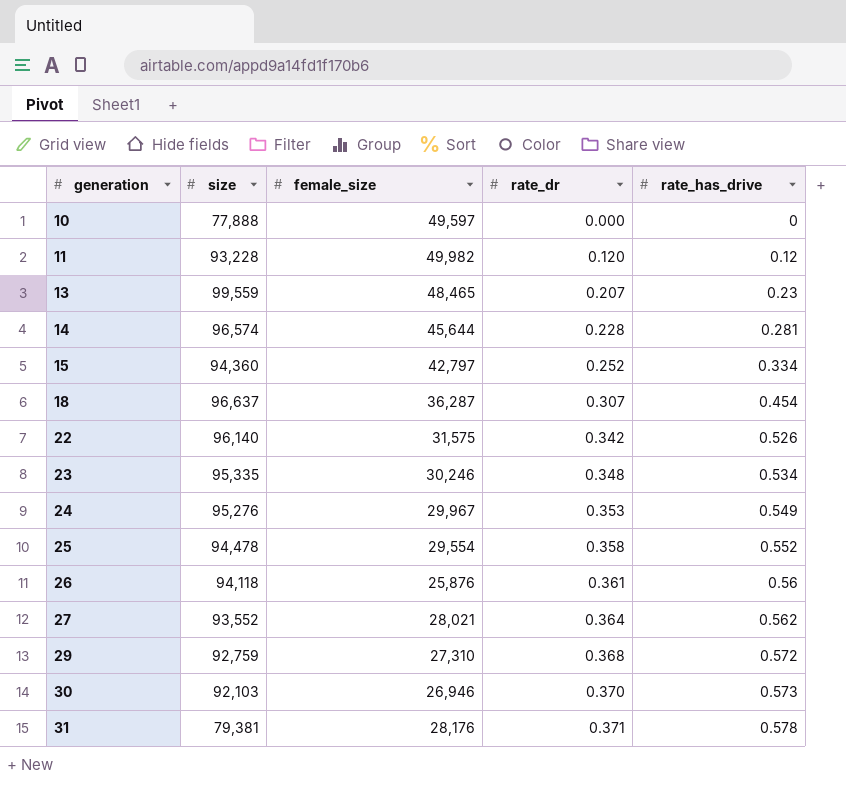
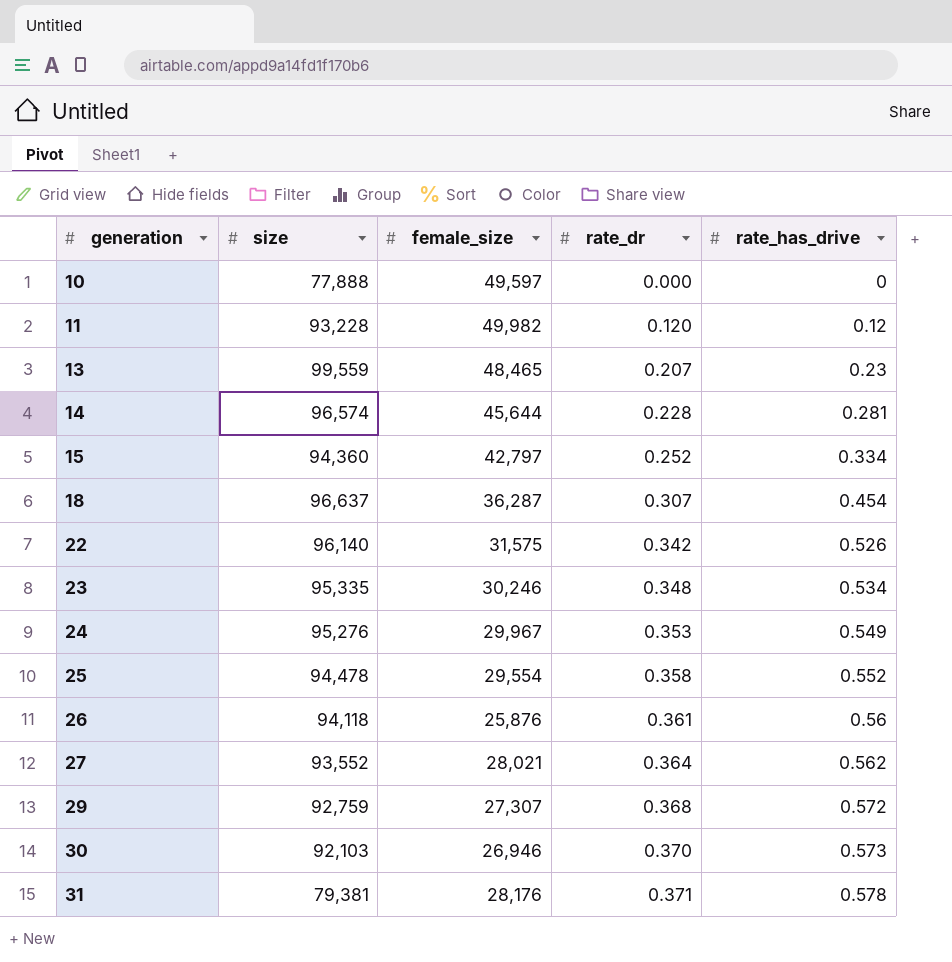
29 | female_size: 27,310 -> 27,307

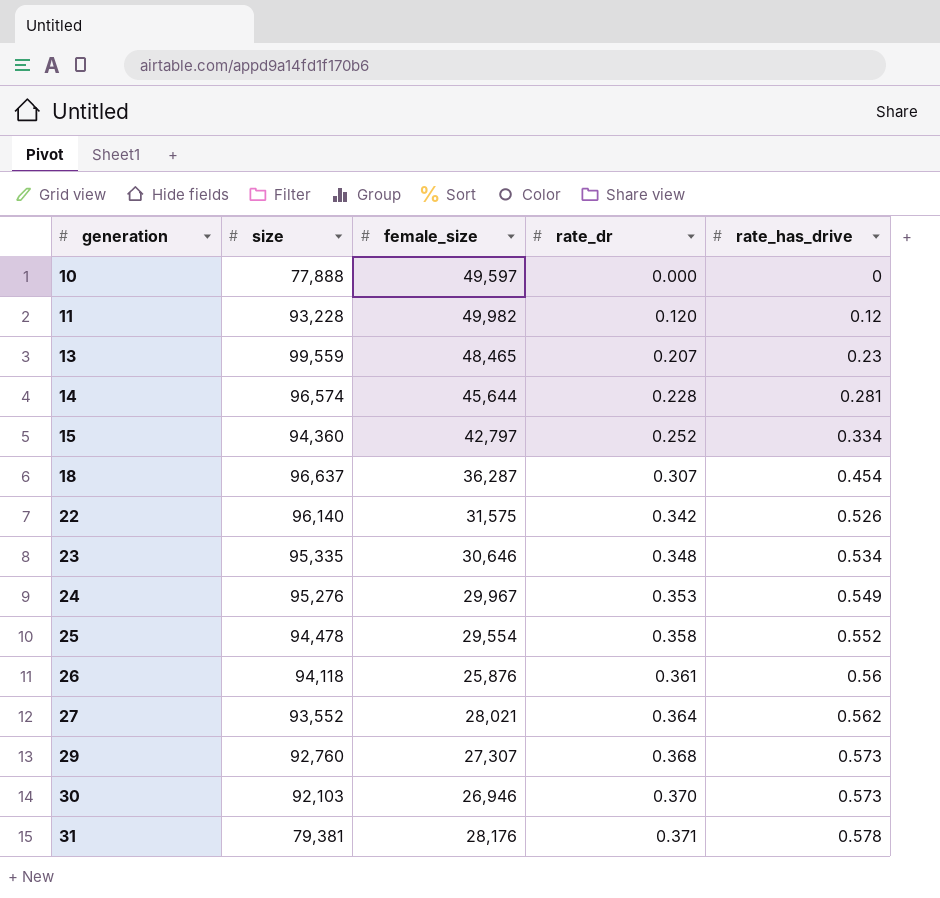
23 | female_size: 30,246 -> 30,646
29 | size: 92,759 -> 92,760
29 | rate_has_drive: 0.572 -> 0.573

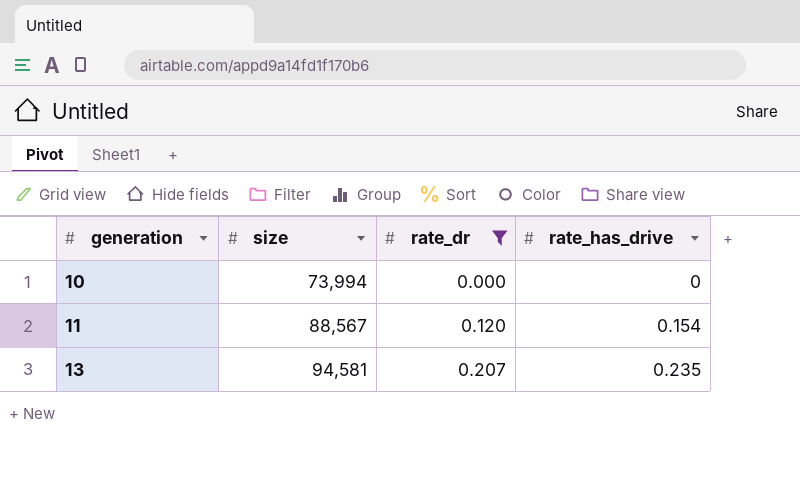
filter: none -> rate_dr <= 0.207
column female_size | position: 3 -> none
10 | size: 77,888 -> 73,994
11 | size: 93,228 -> 88,567
11 | rate_has_drive: 0.12 -> 0.154
13 | size: 99,559 -> 94,581
13 | rate_has_drive: 0.23 -> 0.235

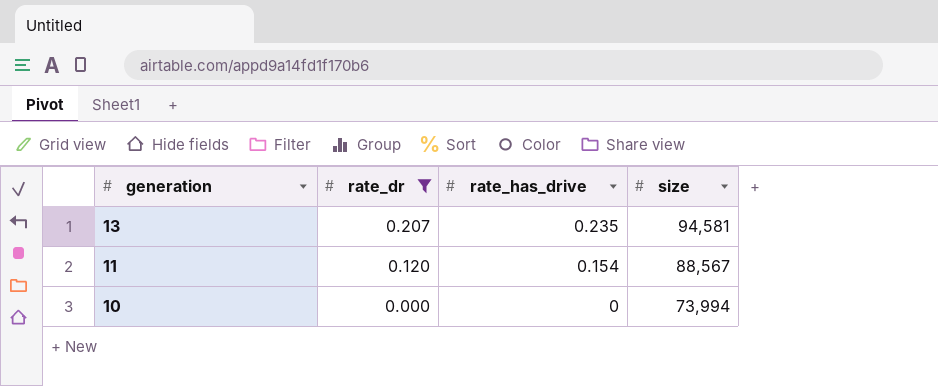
row order: generation ascending -> generation descending
column size | position: 2 -> 4

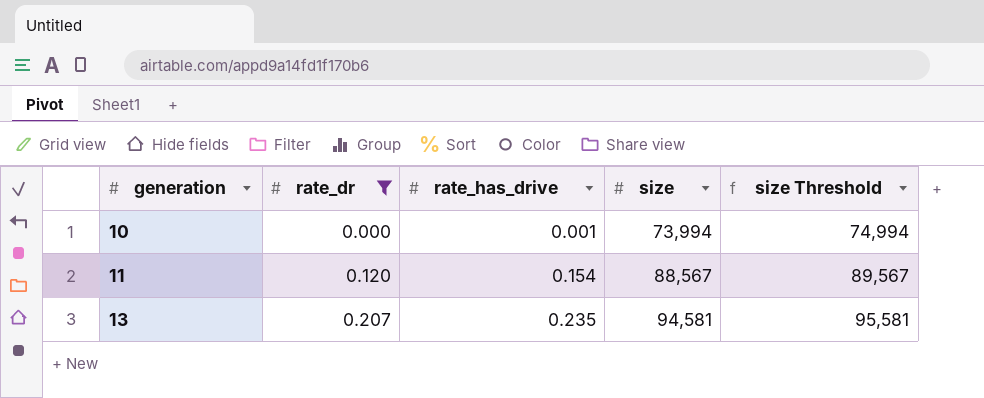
row order: generation descending -> generation ascending
column size Threshold | formula: none -> [size] + 1000
10 | rate_has_drive: 0 -> 0.001

